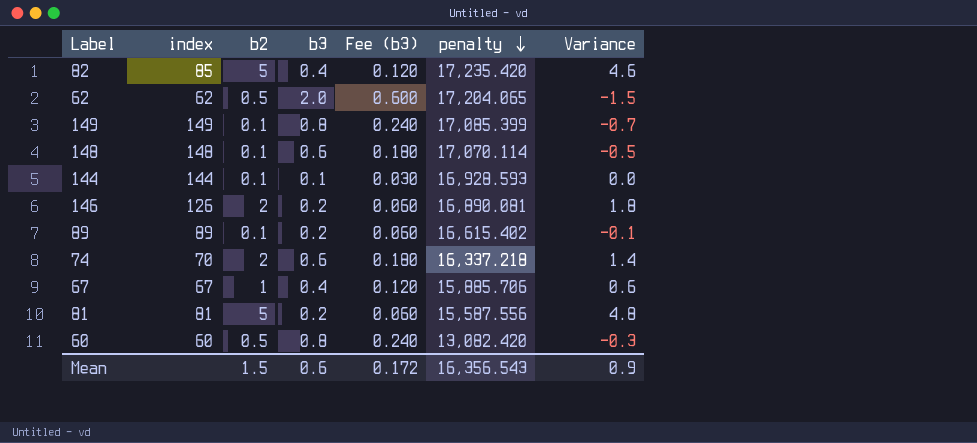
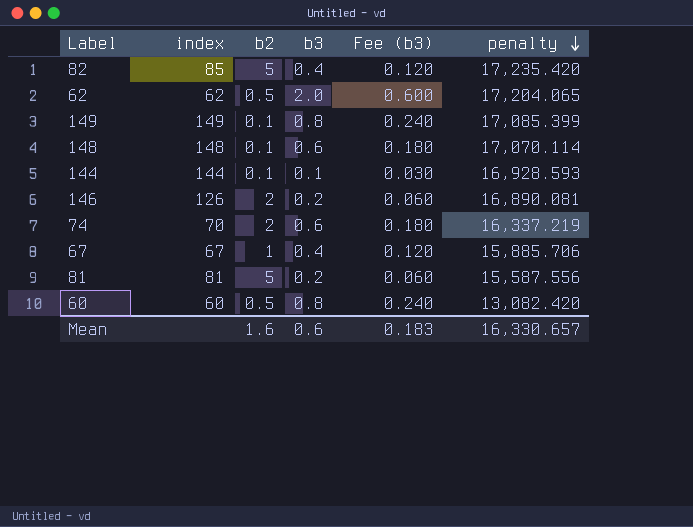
column Variance | formula: [b2] - [b3] -> none
row 89: 89 | 0.1 | 0.2 | 0.060 | 16,615.402 | -0.1 -> none
74 | penalty: 16,337.218 -> 16,337.219
Mean | b2: 1.5 -> 1.6
Mean | Fee (b3): 0.172 -> 0.183
Mean | penalty: 16,356.543 -> 16,330.657

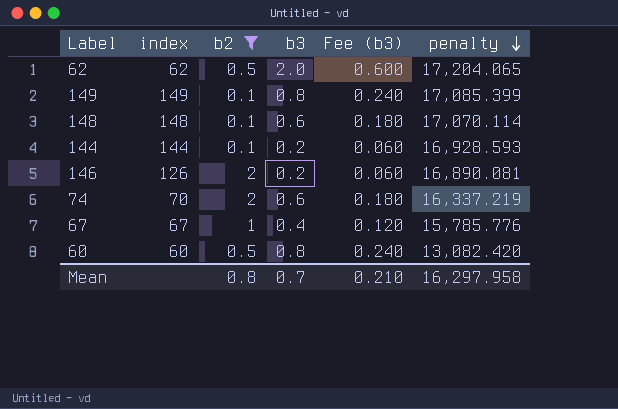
filter: none -> b2 != 5
144 | b3: 0.1 -> 0.2
144 | Fee (b3): 0.030 -> 0.060
67 | penalty: 15,885.706 -> 15,785.776
Mean | b2: 1.6 -> 0.8
Mean | b3: 0.6 -> 0.7
Mean | Fee (b3): 0.183 -> 0.210
Mean | penalty: 16,330.657 -> 16,297.958

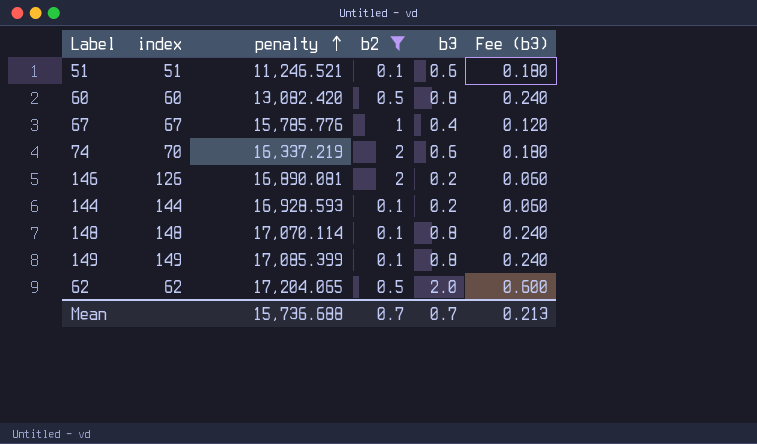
row order: penalty descending -> penalty ascending
column penalty | position: 6 -> 3
row 51: none -> 51 | 11,246.521 | 0.1 | 0.6 | 0.180
148 | b3: 0.6 -> 0.8
148 | Fee (b3): 0.180 -> 0.240
Mean | penalty: 16,297.958 -> 15,736.688
Mean | b2: 0.8 -> 0.7
Mean | Fee (b3): 0.210 -> 0.213

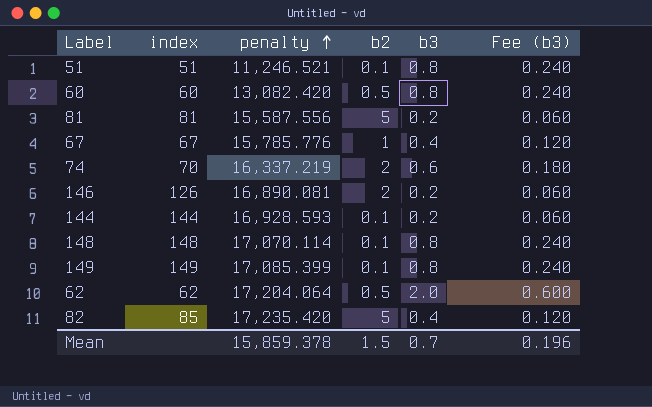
filter: b2 != 5 -> none
51 | b3: 0.6 -> 0.8
51 | Fee (b3): 0.180 -> 0.240
62 | penalty: 17,204.065 -> 17,204.064
Mean | penalty: 15,736.688 -> 15,859.378
Mean | b2: 0.7 -> 1.5
Mean | Fee (b3): 0.213 -> 0.196

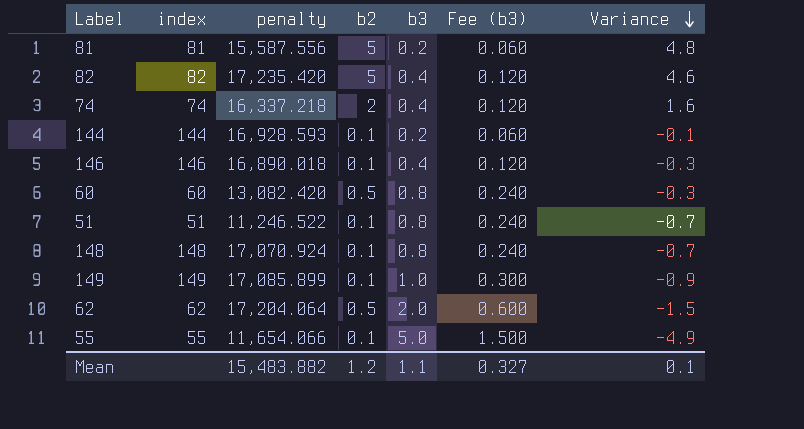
row order: penalty ascending -> Variance descending
column Variance | formula: none -> [b2] - [b3]
row 67: 67 | 15,785.776 | 1 | 0.4 | 0.120 -> none
82 | index: 85 -> 82
74 | index: 70 -> 74
74 | penalty: 16,337.219 -> 16,337.218
74 | b3: 0.6 -> 0.4
74 | Fee (b3): 0.180 -> 0.120
146 | index: 126 -> 146
146 | penalty: 16,890.081 -> 16,890.018
146 | b2: 2 -> 0.1
146 | b3: 0.2 -> 0.4
146 | Fee (b3): 0.060 -> 0.120
51 | penalty: 11,246.521 -> 11,246.522
148 | penalty: 17,070.114 -> 17,070.924
149 | penalty: 17,085.399 -> 17,085.899
149 | b3: 0.8 -> 1.0
149 | Fee (b3): 0.240 -> 0.300
row 55: none -> 55 | 11,654.066 | 0.1 | 5.0 | 1.500 | -4.9
Mean | penalty: 15,859.378 -> 15,483.882
Mean | b2: 1.5 -> 1.2
Mean | b3: 0.7 -> 1.1
Mean | Fee (b3): 0.196 -> 0.327

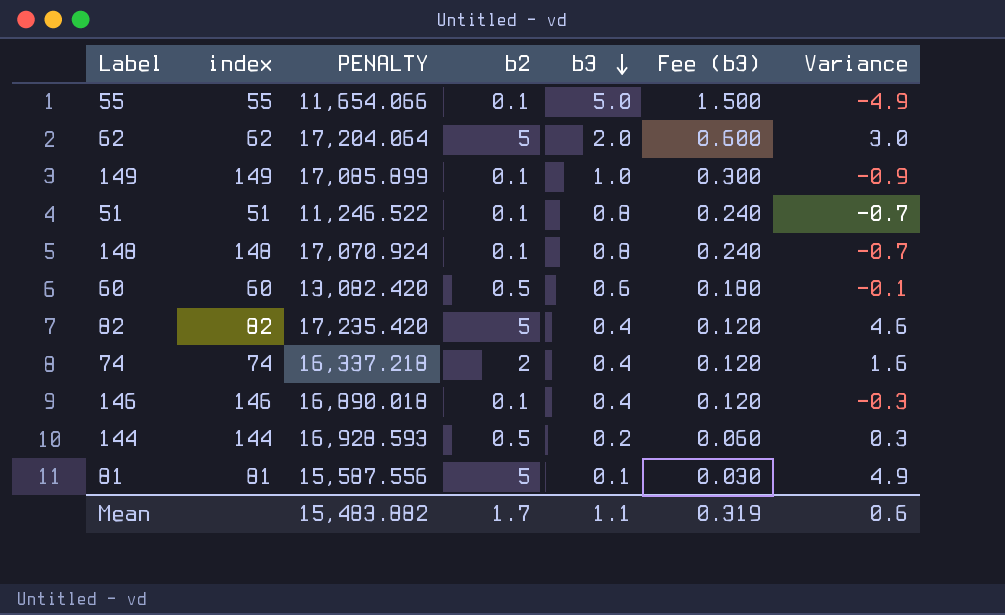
row order: Variance descending -> b3 descending
column name: penalty -> PENALTY
62 | b2: 0.5 -> 5
62 | Variance: -1.5 -> 3.0
60 | b3: 0.8 -> 0.6
60 | Fee (b3): 0.240 -> 0.180
60 | Variance: -0.3 -> -0.1
144 | b2: 0.1 -> 0.5
144 | Variance: -0.1 -> 0.3
81 | b3: 0.2 -> 0.1
81 | Fee (b3): 0.060 -> 0.030
81 | Variance: 4.8 -> 4.9
Mean | b2: 1.2 -> 1.7
Mean | Fee (b3): 0.327 -> 0.319
Mean | Variance: 0.1 -> 0.6

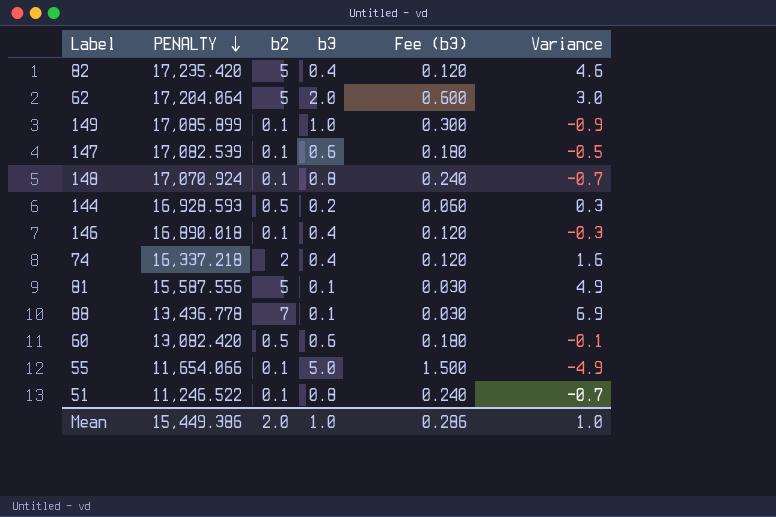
row order: b3 descending -> PENALTY descending
column index | position: 2 -> none
row 147: none -> 17,082.539 | 0.1 | 0.6 | 0.180 | -0.5
row 88: none -> 13,436.778 | 7 | 0.1 | 0.030 | 6.9
Mean | PENALTY: 15,483.882 -> 15,449.386
Mean | b2: 1.7 -> 2.0
Mean | b3: 1.1 -> 1.0
Mean | Fee (b3): 0.319 -> 0.286
Mean | Variance: 0.6 -> 1.0

